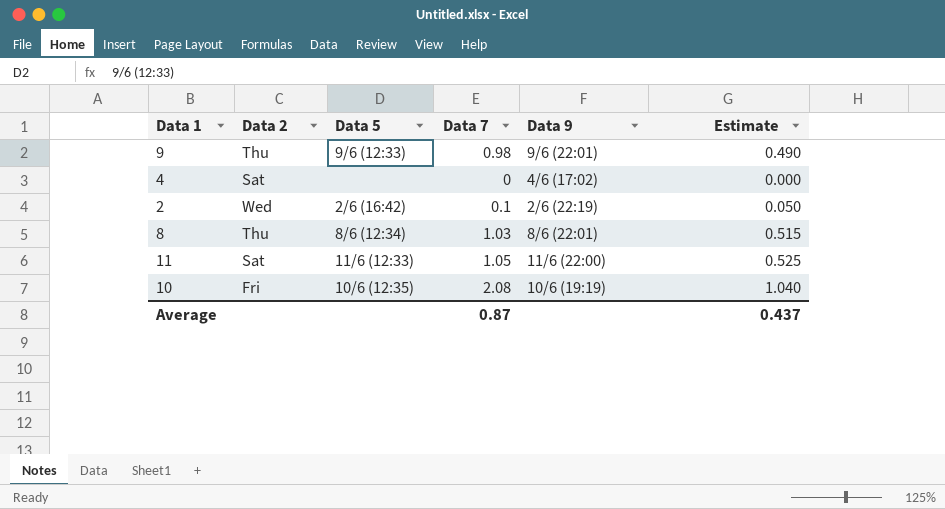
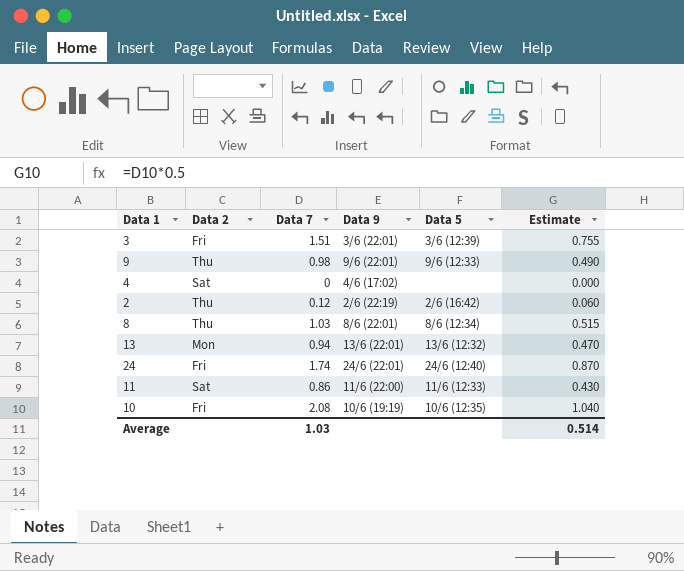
column Data 5 | position: 3 -> 5
row 3: none -> Fri | 1.51 | 3/6 (22:01) | 3/6 (12:39) | 0.755
2 | Data 2: Wed -> Thu
2 | Data 7: 0.1 -> 0.12
2 | Estimate: 0.050 -> 0.060
row 13: none -> Mon | 0.94 | 13/6 (22:01) | 13/6 (12:32) | 0.470
row 24: none -> Fri | 1.74 | 24/6 (22:01) | 24/6 (12:40) | 0.870
11 | Data 7: 1.05 -> 0.86
11 | Estimate: 0.525 -> 0.430
Average | Data 7: 0.87 -> 1.03
Average | Estimate: 0.437 -> 0.514

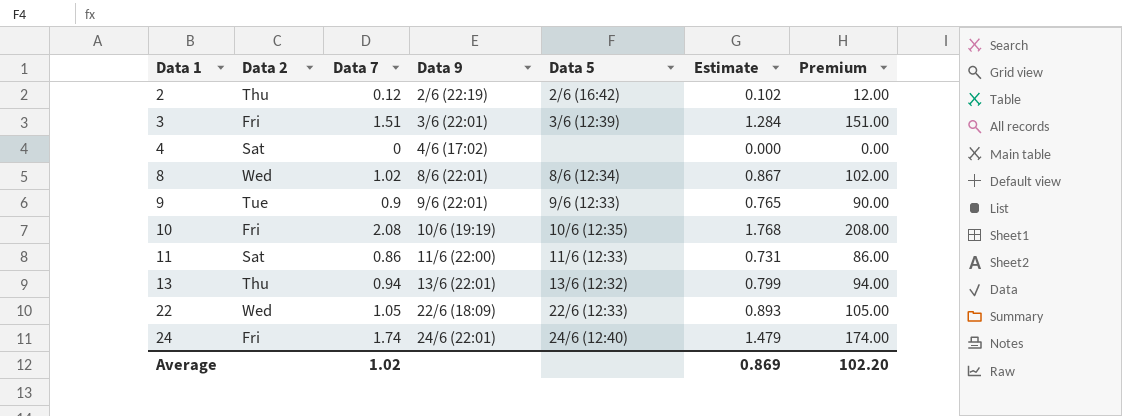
row order: none -> Data 1 ascending
column Estimate | formula: [Data 7] * 0.5 -> [Data 7] * 0.85
column Premium | formula: none -> [Data 7] * 100
8 | Data 2: Thu -> Wed
8 | Data 7: 1.03 -> 1.02
9 | Data 2: Thu -> Tue
9 | Data 7: 0.98 -> 0.9
13 | Data 2: Mon -> Thu
row 22: none -> Wed | 1.05 | 22/6 (18:09) | 22/6 (12:33) | 0.893 | 105.00
Average | Data 7: 1.03 -> 1.02
Average | Estimate: 0.514 -> 0.869

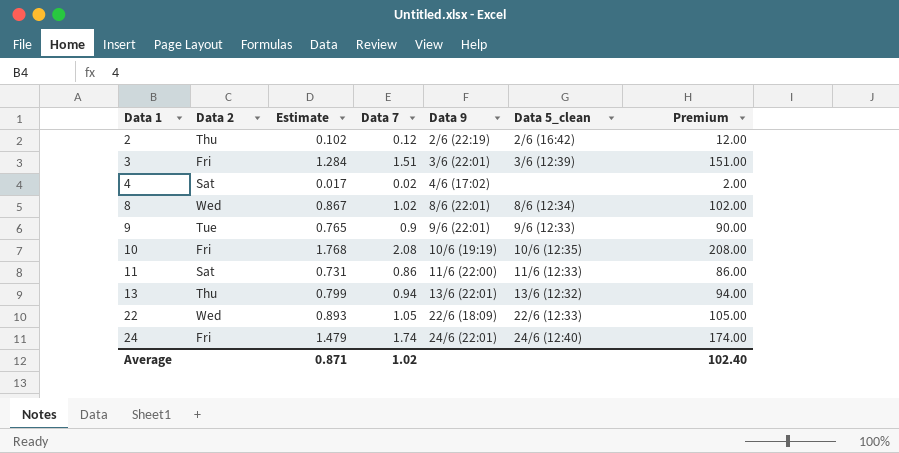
column Estimate | position: 6 -> 3
column name: Data 5 -> Data 5_clean
4 | Estimate: 0.000 -> 0.017
4 | Data 7: 0 -> 0.02
4 | Premium: 0.00 -> 2.00
Average | Estimate: 0.869 -> 0.871
Average | Premium: 102.20 -> 102.40

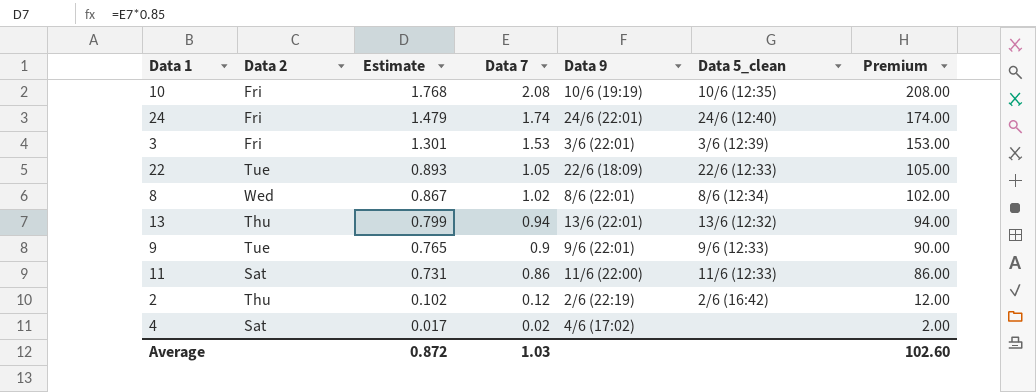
row order: Data 1 ascending -> Estimate descending
3 | Estimate: 1.284 -> 1.301
3 | Data 7: 1.51 -> 1.53
3 | Premium: 151.00 -> 153.00
22 | Data 2: Wed -> Tue
Average | Estimate: 0.871 -> 0.872
Average | Data 7: 1.02 -> 1.03
Average | Premium: 102.40 -> 102.60

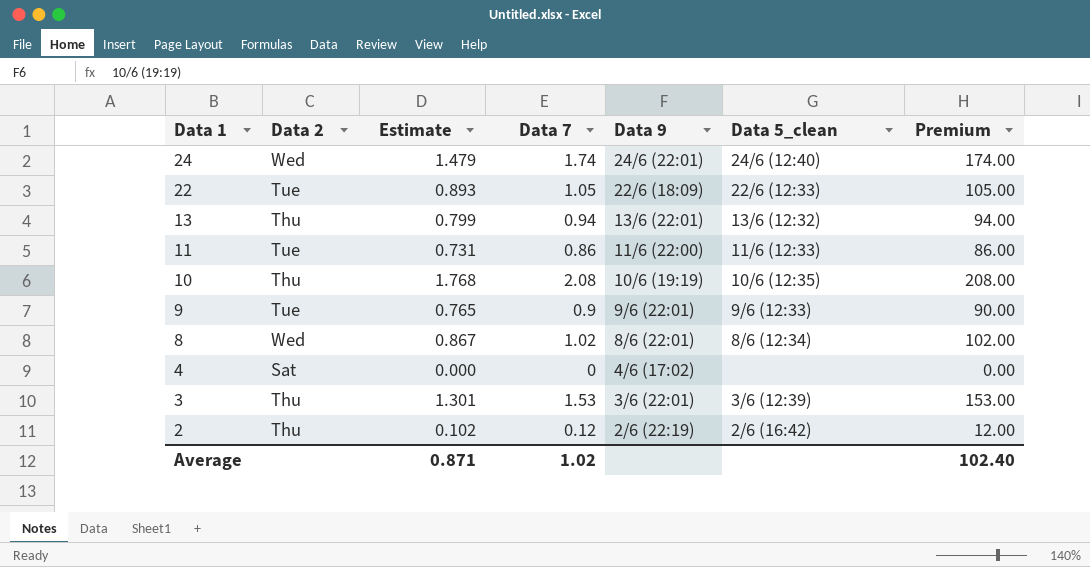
row order: Estimate descending -> Data 1 descending
24 | Data 2: Fri -> Wed
11 | Data 2: Sat -> Tue
10 | Data 2: Fri -> Thu
4 | Estimate: 0.017 -> 0.000
4 | Data 7: 0.02 -> 0
4 | Premium: 2.00 -> 0.00
3 | Data 2: Fri -> Thu
Average | Estimate: 0.872 -> 0.871
Average | Data 7: 1.03 -> 1.02
Average | Premium: 102.60 -> 102.40

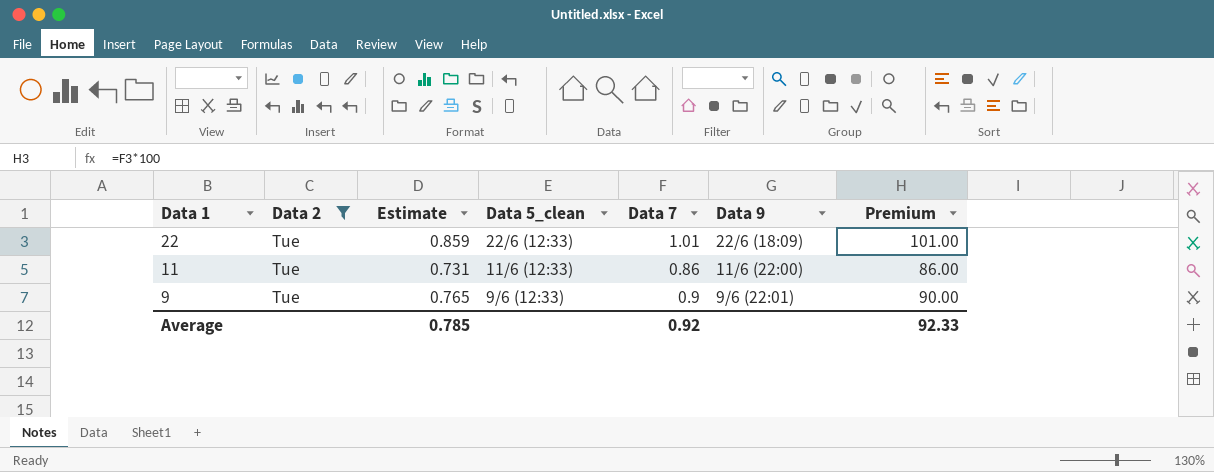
filter: none -> Data 2 = Tue
column Data 5_clean | position: 6 -> 4
22 | Estimate: 0.893 -> 0.859
22 | Data 7: 1.05 -> 1.01
22 | Premium: 105.00 -> 101.00
Average | Estimate: 0.871 -> 0.785
Average | Data 7: 1.02 -> 0.92
Average | Premium: 102.40 -> 92.33

